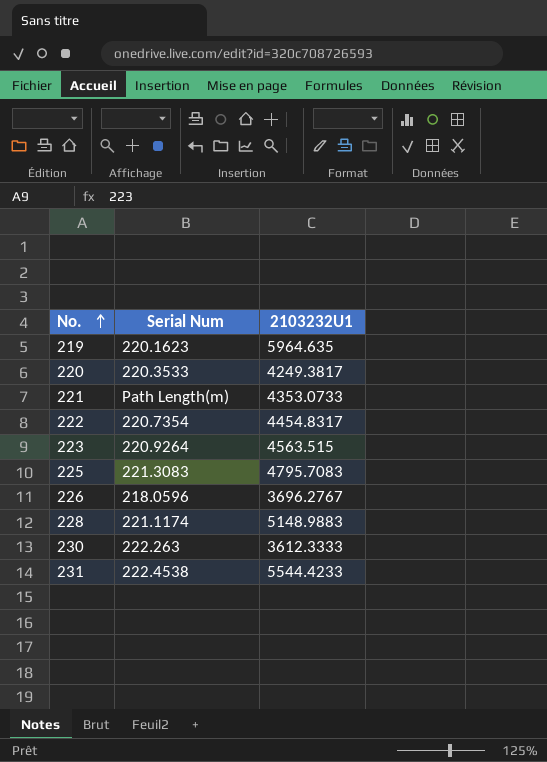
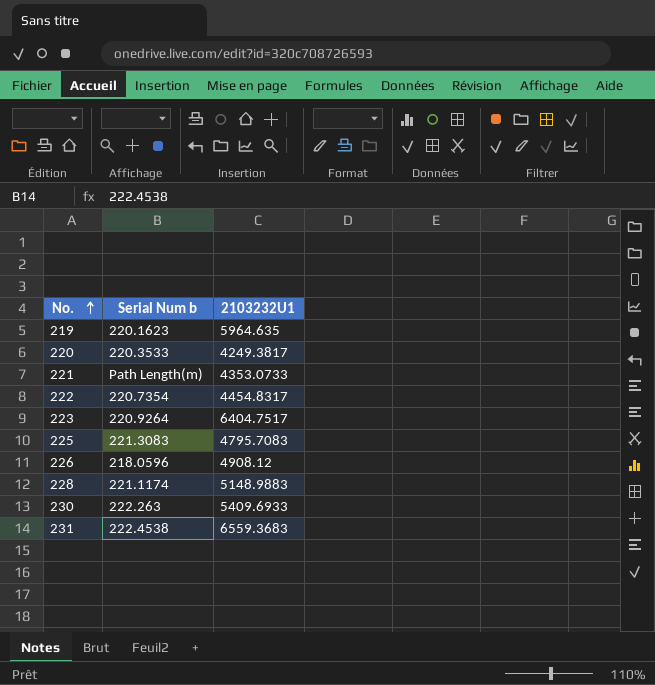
column name: Serial Num -> Serial Num b
223 | 2103232U1: 4563.515 -> 6404.7517
226 | 2103232U1: 3696.2767 -> 4908.12
230 | 2103232U1: 3612.3333 -> 5409.6933
231 | 2103232U1: 5544.4233 -> 6559.3683

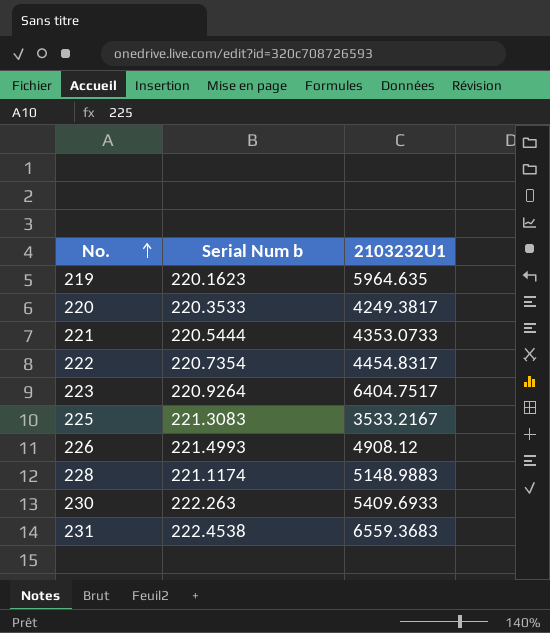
221 | Serial Num b: Path Length(m) -> 220.5444
225 | 2103232U1: 4795.7083 -> 3533.2167
226 | Serial Num b: 218.0596 -> 221.4993

